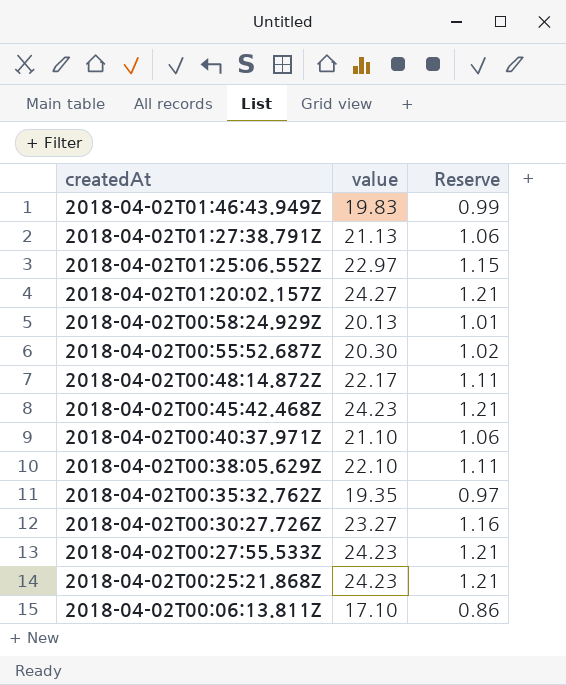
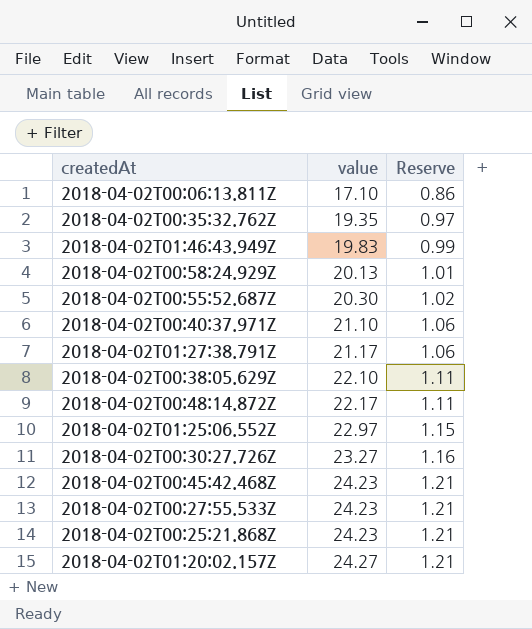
row order: createdAt descending -> value ascending
2018-04-02T01:27:38.791Z | value: 21.13 -> 21.17

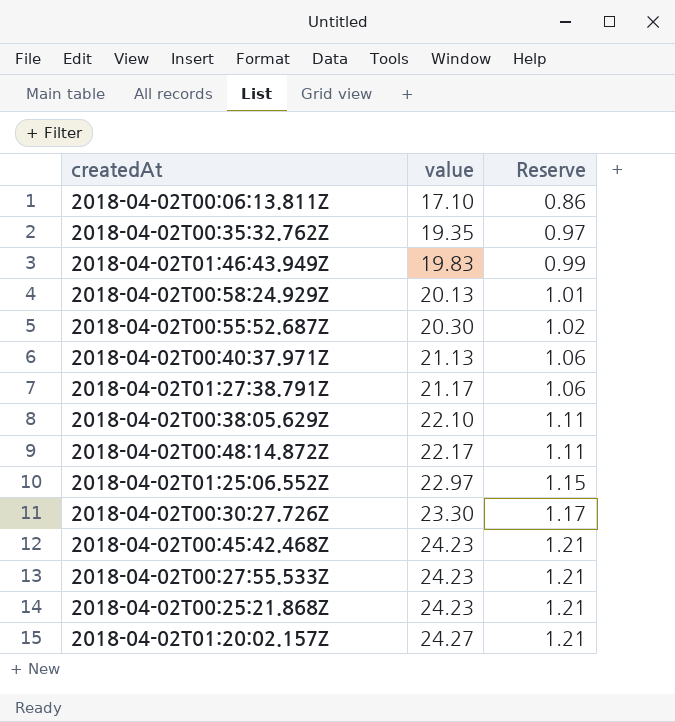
2018-04-02T00:40:37.971Z | value: 21.10 -> 21.13
2018-04-02T00:30:27.726Z | value: 23.27 -> 23.30
2018-04-02T00:30:27.726Z | Reserve: 1.16 -> 1.17

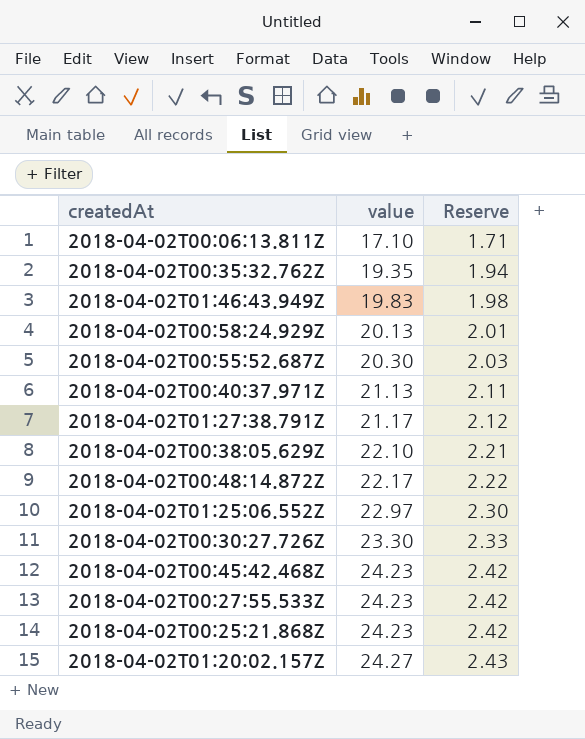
column Reserve | formula: [value] * 0.05 -> [value] * 0.1

